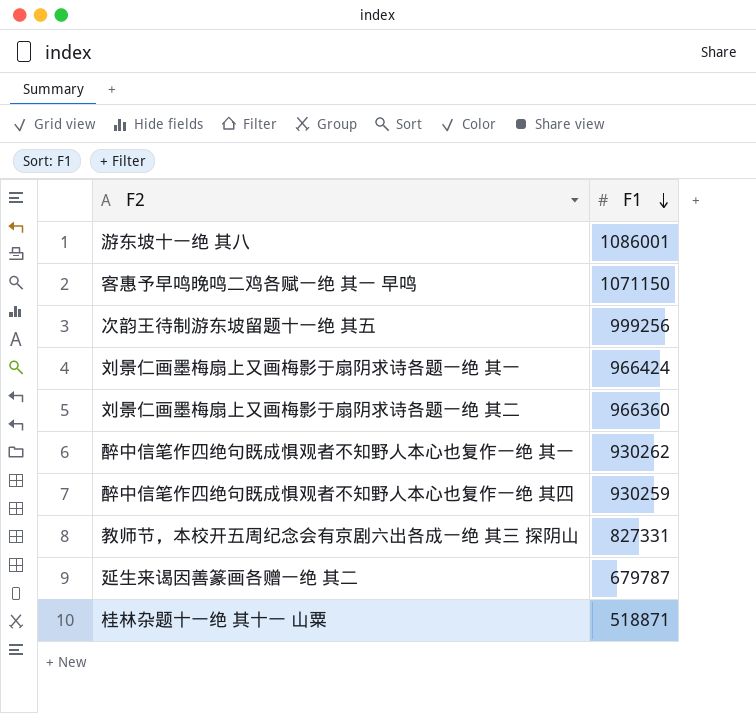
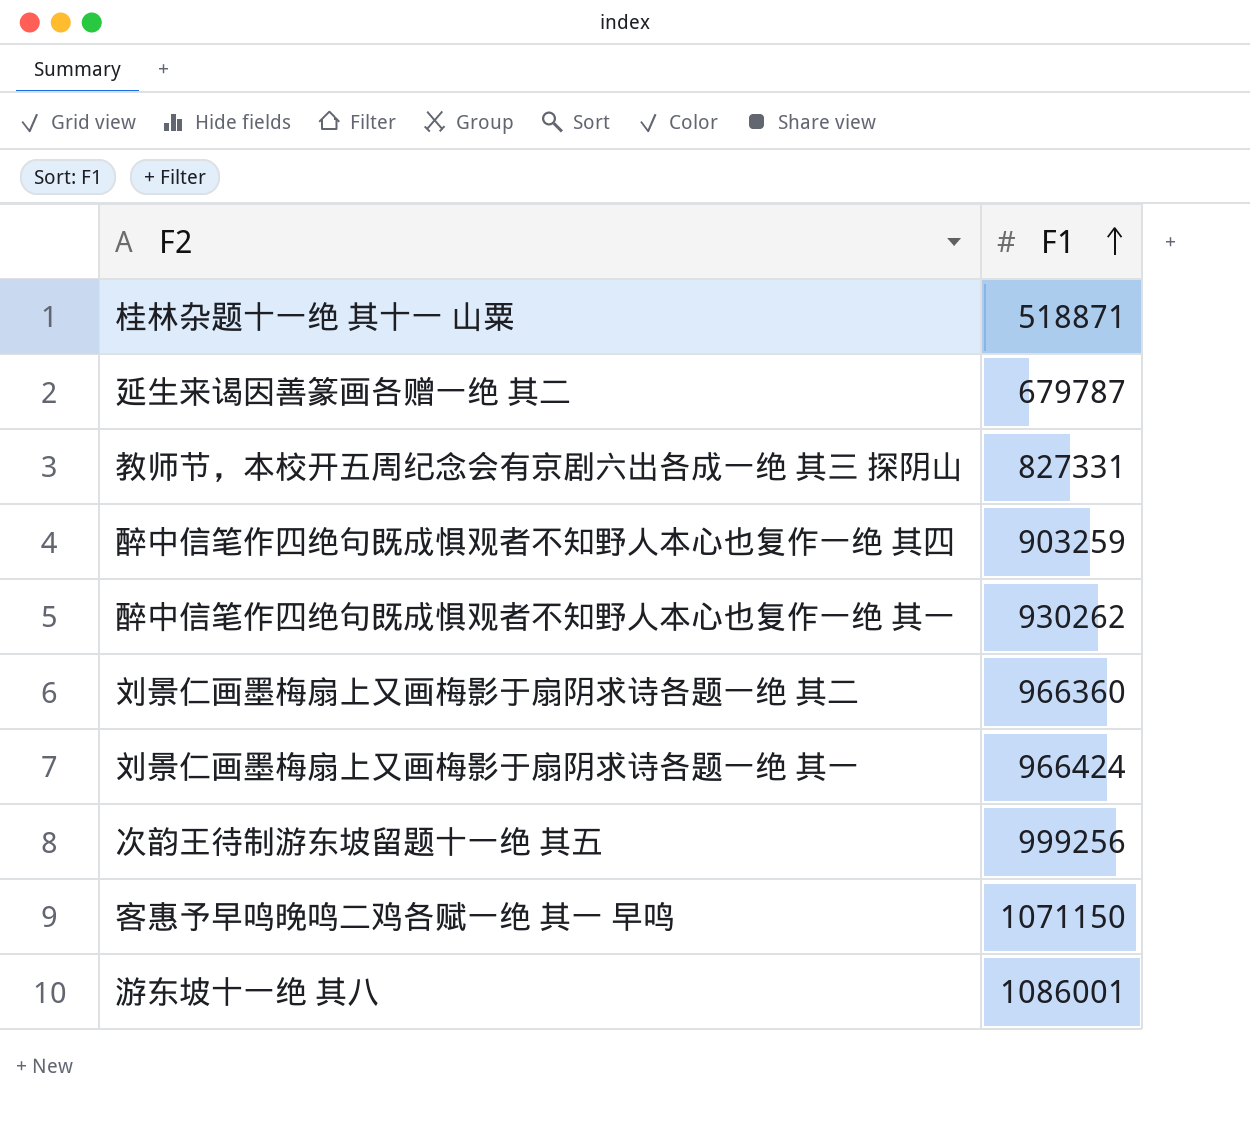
row order: F1 descending -> F1 ascending
醉中信笔作四绝句既成惧观者不知野人本心也复作一绝 其四 | F1: 930259 -> 903259

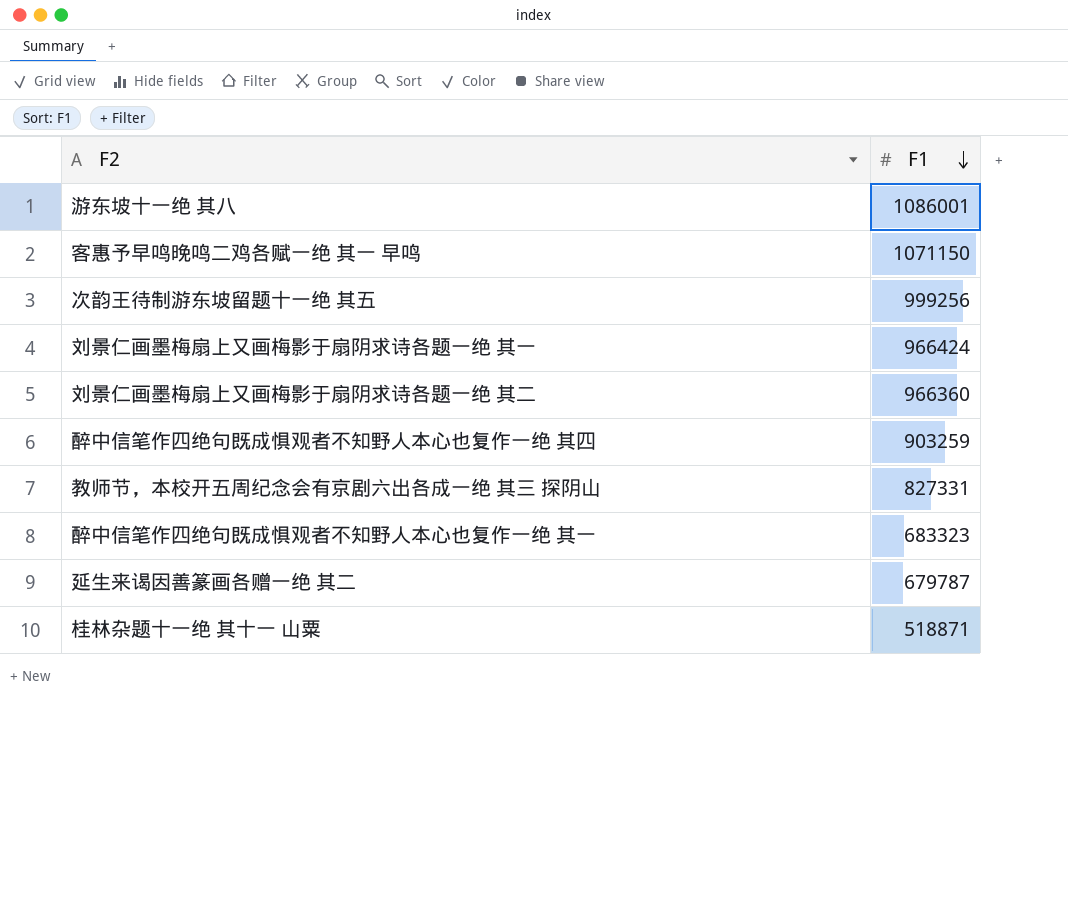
row order: F1 ascending -> F1 descending
醉中信笔作四绝句既成惧观者不知野人本心也复作一绝 其一 | F1: 930262 -> 683323

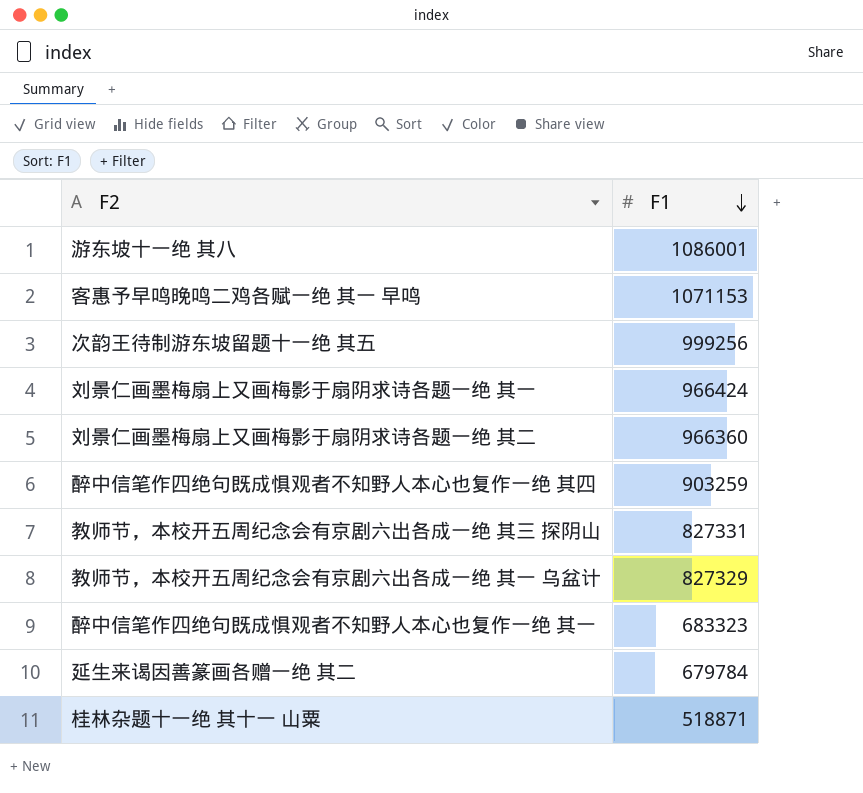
客惠予早鸣晚鸣二鸡各赋一绝 其一 早鸣 | F1: 1071150 -> 1071153
row 教师节，本校开五周纪念会有京剧六出各成一绝 其一 乌盆计: none -> 827329
延生来谒因善篆画各赠一绝 其二 | F1: 679787 -> 679784

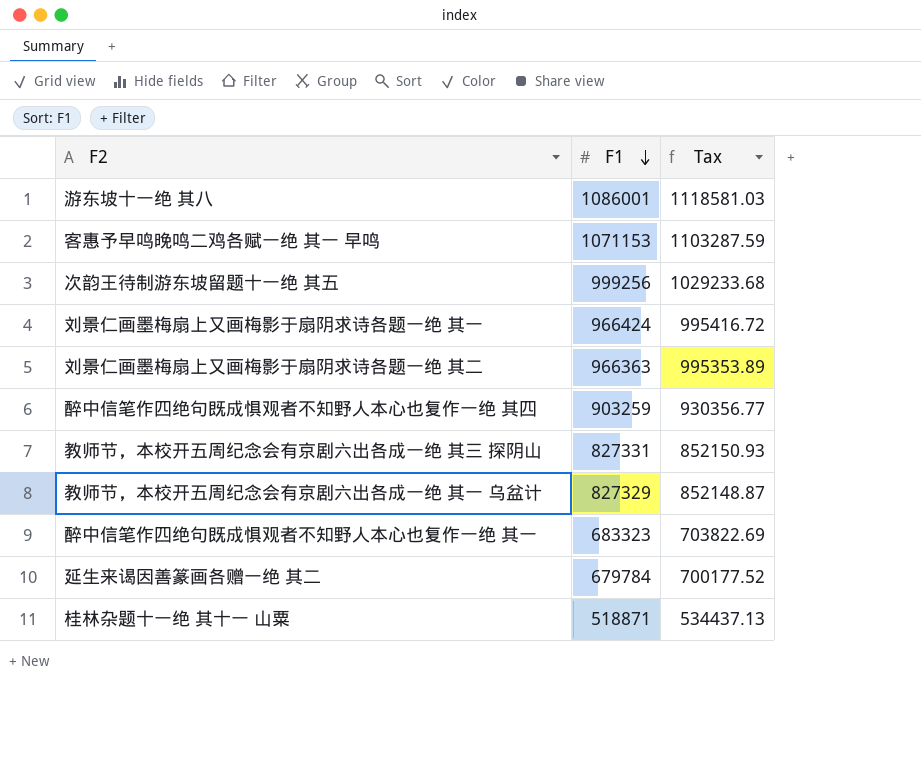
column Tax | formula: none -> [F1] * 1.03
刘景仁画墨梅扇上又画梅影于扇阴求诗各题一绝 其二 | F1: 966360 -> 966363

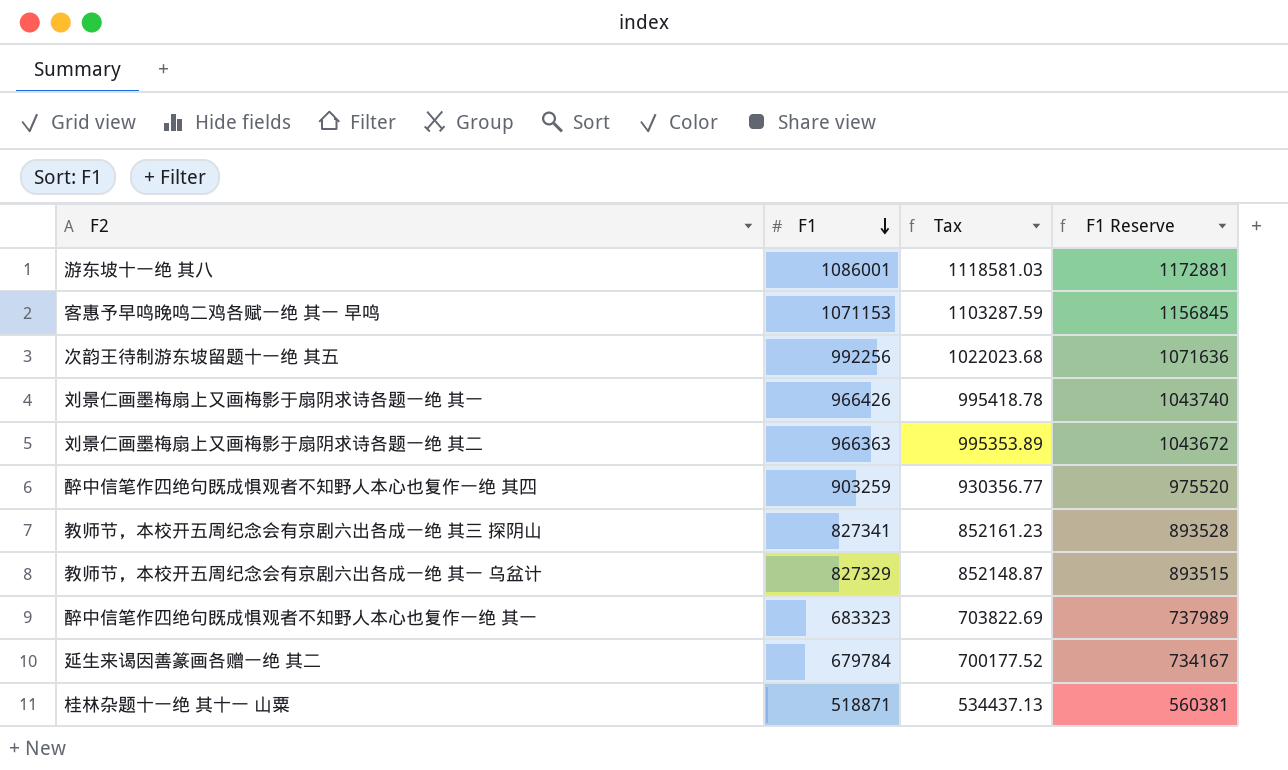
column F1 Reserve | formula: none -> [F1] * 1.08
次韵王待制游东坡留题十一绝 其五 | F1: 999256 -> 992256
次韵王待制游东坡留题十一绝 其五 | Tax: 1029233.68 -> 1022023.68
刘景仁画墨梅扇上又画梅影于扇阴求诗各题一绝 其一 | F1: 966424 -> 966426
刘景仁画墨梅扇上又画梅影于扇阴求诗各题一绝 其一 | Tax: 995416.72 -> 995418.78
教师节，本校开五周纪念会有京剧六出各成一绝 其三 探阴山 | F1: 827331 -> 827341
教师节，本校开五周纪念会有京剧六出各成一绝 其三 探阴山 | Tax: 852150.93 -> 852161.23

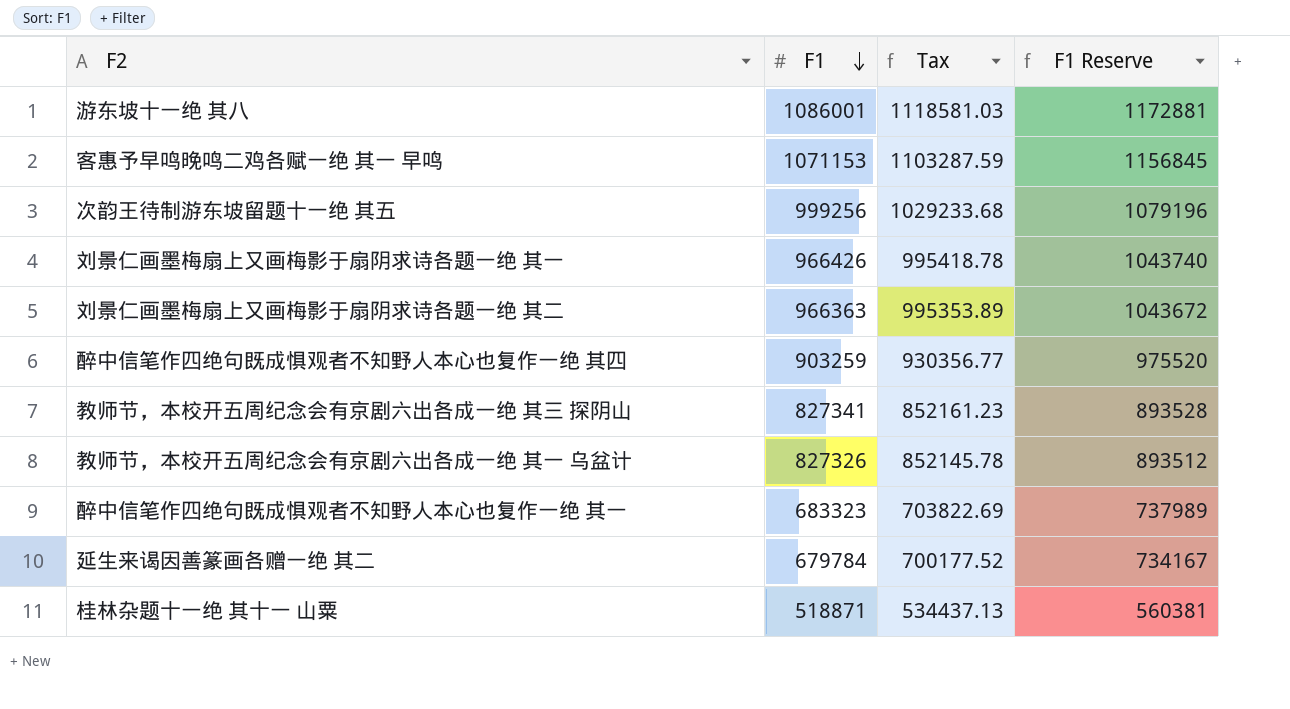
次韵王待制游东坡留题十一绝 其五 | F1: 992256 -> 999256
次韵王待制游东坡留题十一绝 其五 | Tax: 1022023.68 -> 1029233.68
次韵王待制游东坡留题十一绝 其五 | F1 Reserve: 1071636 -> 1079196
教师节，本校开五周纪念会有京剧六出各成一绝 其一 乌盆计 | F1: 827329 -> 827326
教师节，本校开五周纪念会有京剧六出各成一绝 其一 乌盆计 | Tax: 852148.87 -> 852145.78
教师节，本校开五周纪念会有京剧六出各成一绝 其一 乌盆计 | F1 Reserve: 893515 -> 893512

